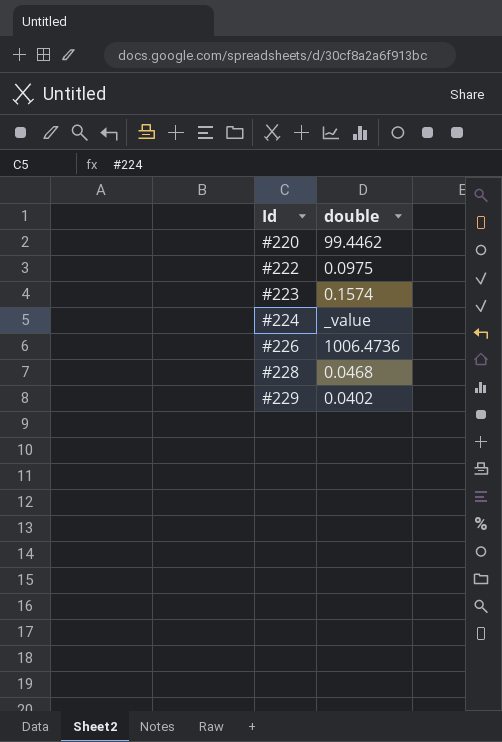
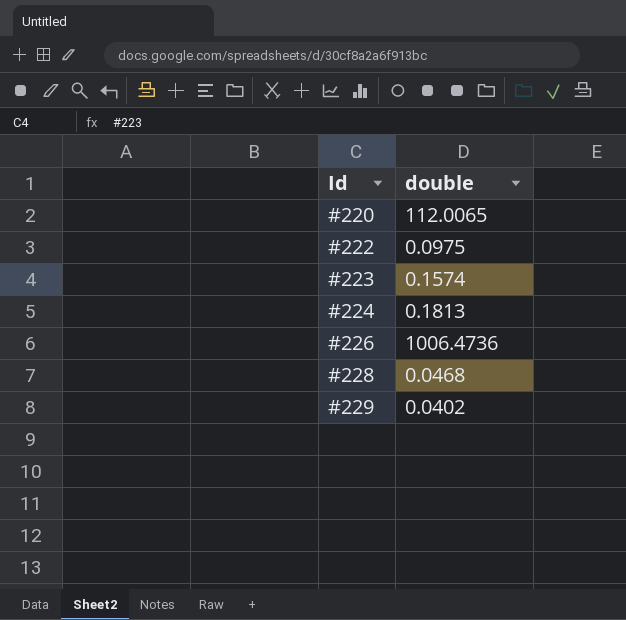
#220 | double: 99.4462 -> 112.0065
#224 | double: _value -> 0.1813

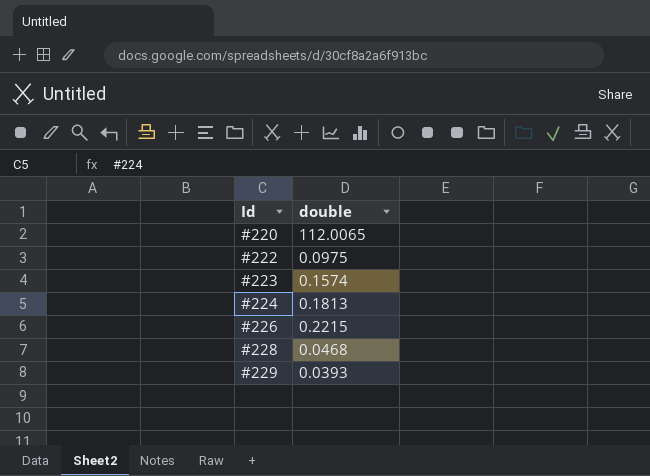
#226 | double: 1006.4736 -> 0.2215
#229 | double: 0.0402 -> 0.0393

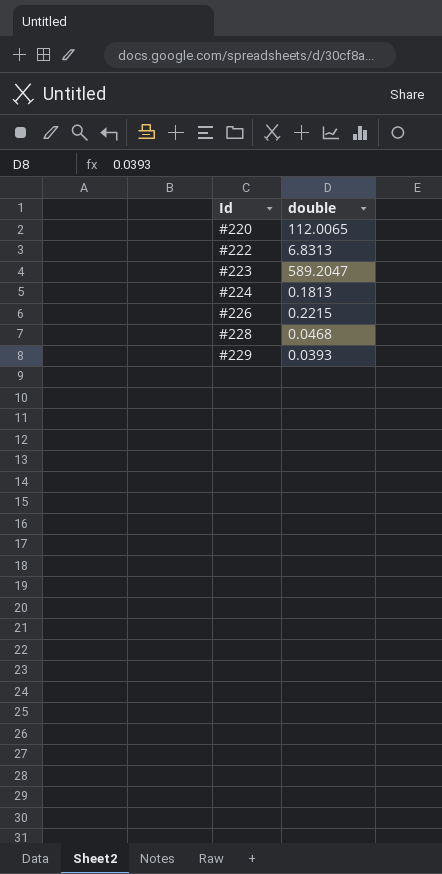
#222 | double: 0.0975 -> 6.8313
#223 | double: 0.1574 -> 589.2047

